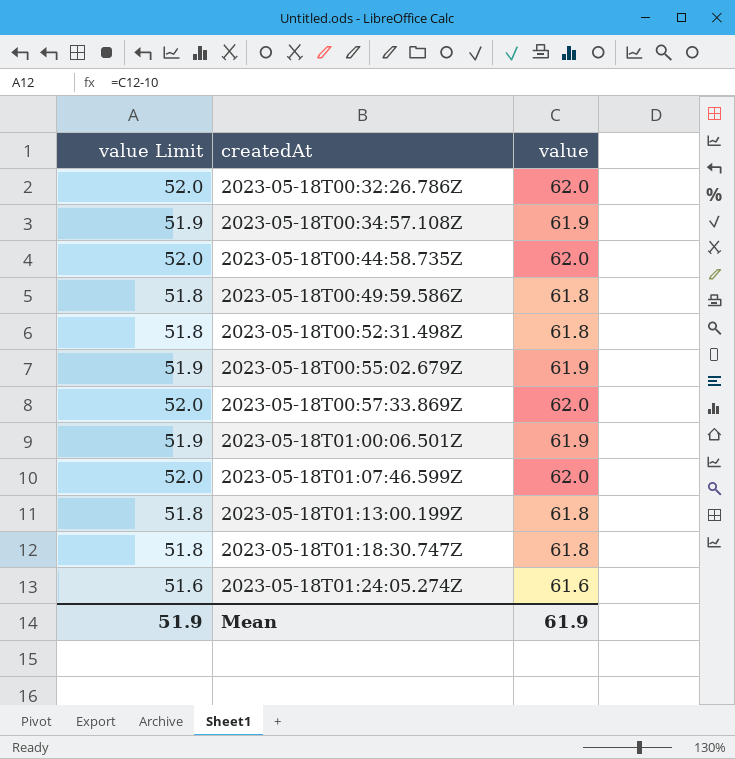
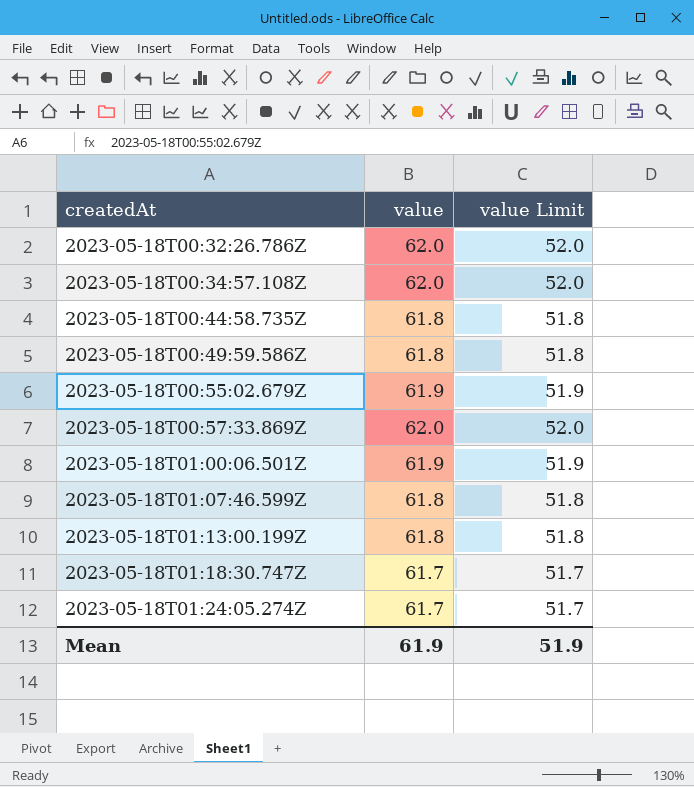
column value Limit | position: 1 -> 3
row 2023-05-18T00:52:31.498Z: 51.8 | 61.8 -> none
2023-05-18T00:34:57.108Z | value: 61.9 -> 62.0
2023-05-18T00:34:57.108Z | value Limit: 51.9 -> 52.0
2023-05-18T00:44:58.735Z | value: 62.0 -> 61.8
2023-05-18T00:44:58.735Z | value Limit: 52.0 -> 51.8
2023-05-18T01:07:46.599Z | value: 62.0 -> 61.8
2023-05-18T01:07:46.599Z | value Limit: 52.0 -> 51.8
2023-05-18T01:18:30.747Z | value: 61.8 -> 61.7
2023-05-18T01:18:30.747Z | value Limit: 51.8 -> 51.7
2023-05-18T01:24:05.274Z | value: 61.6 -> 61.7
2023-05-18T01:24:05.274Z | value Limit: 51.6 -> 51.7

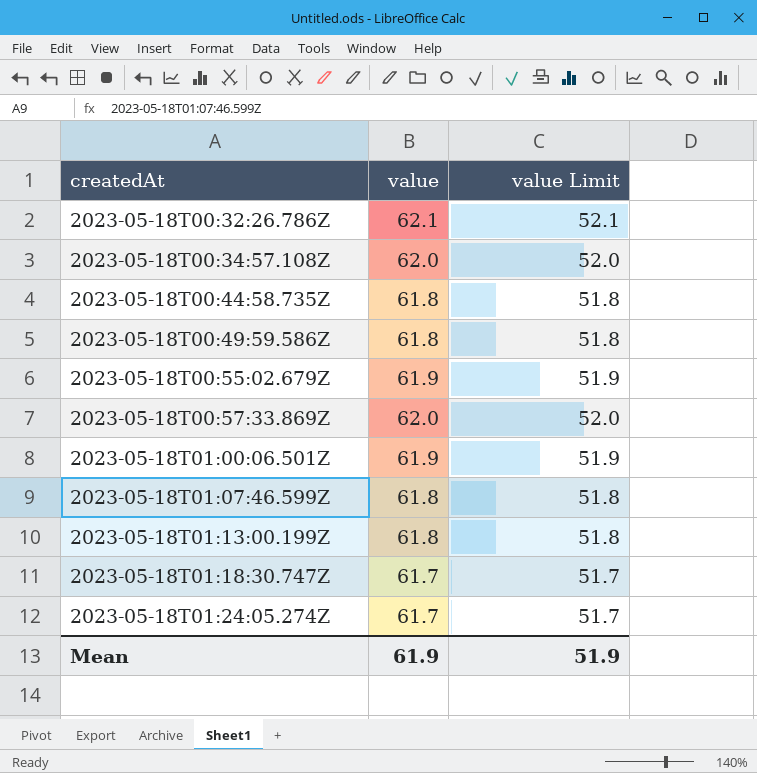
2023-05-18T00:32:26.786Z | value: 62.0 -> 62.1
2023-05-18T00:32:26.786Z | value Limit: 52.0 -> 52.1

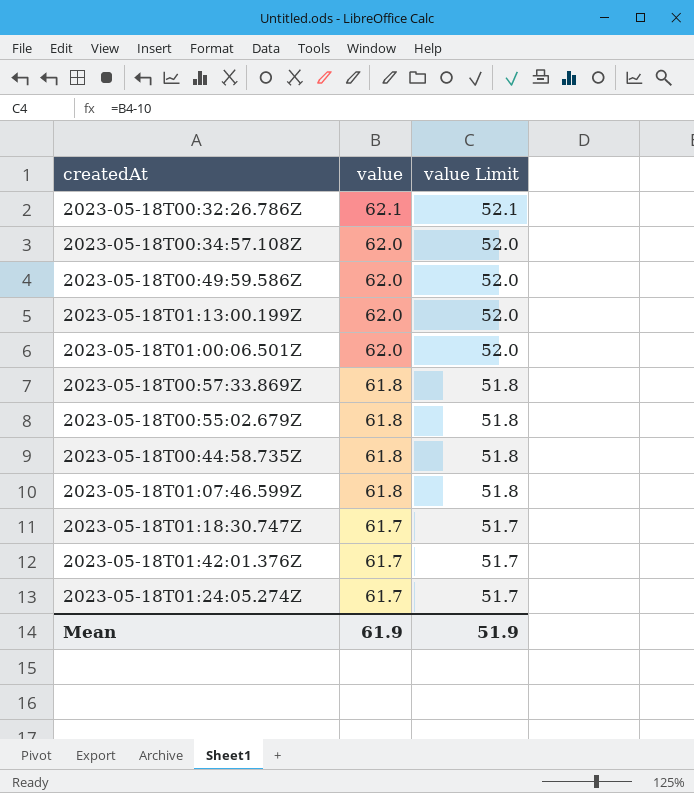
row order: createdAt ascending -> value descending
2023-05-18T00:49:59.586Z | value: 61.8 -> 62.0
2023-05-18T00:49:59.586Z | value Limit: 51.8 -> 52.0
2023-05-18T01:13:00.199Z | value: 61.8 -> 62.0
2023-05-18T01:13:00.199Z | value Limit: 51.8 -> 52.0
2023-05-18T01:00:06.501Z | value: 61.9 -> 62.0
2023-05-18T01:00:06.501Z | value Limit: 51.9 -> 52.0
2023-05-18T00:57:33.869Z | value: 62.0 -> 61.8
2023-05-18T00:57:33.869Z | value Limit: 52.0 -> 51.8
2023-05-18T00:55:02.679Z | value: 61.9 -> 61.8
2023-05-18T00:55:02.679Z | value Limit: 51.9 -> 51.8
row 2023-05-18T01:42:01.376Z: none -> 61.7 | 51.7

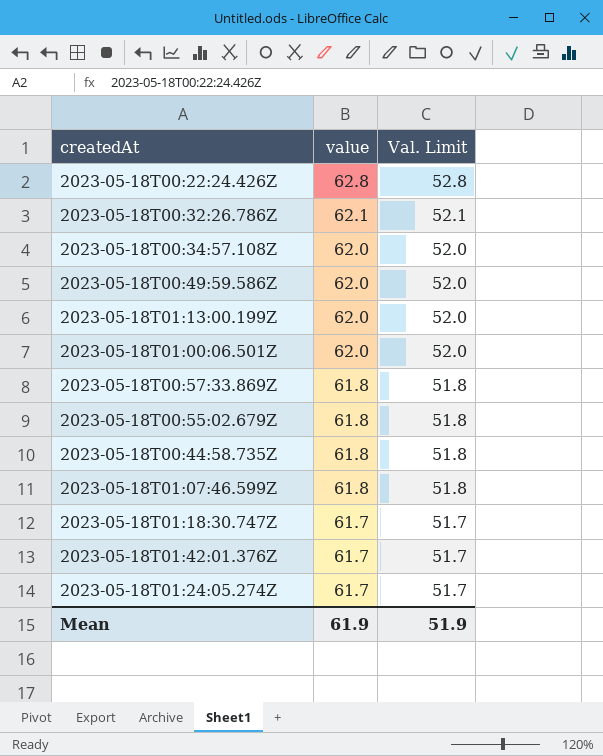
column name: value Limit -> Val. Limit
row 2023-05-18T00:22:24.426Z: none -> 62.8 | 52.8

